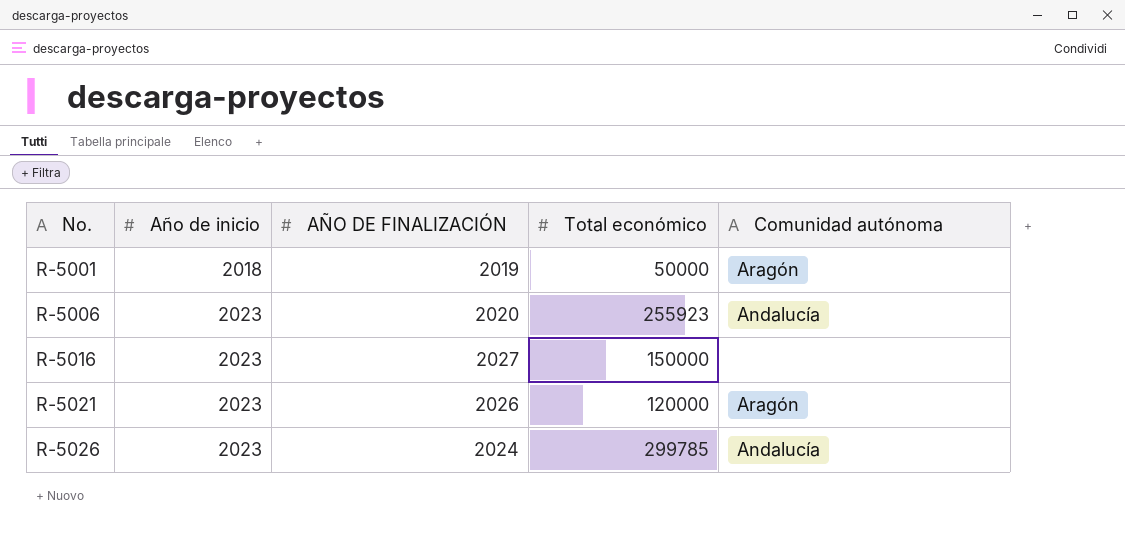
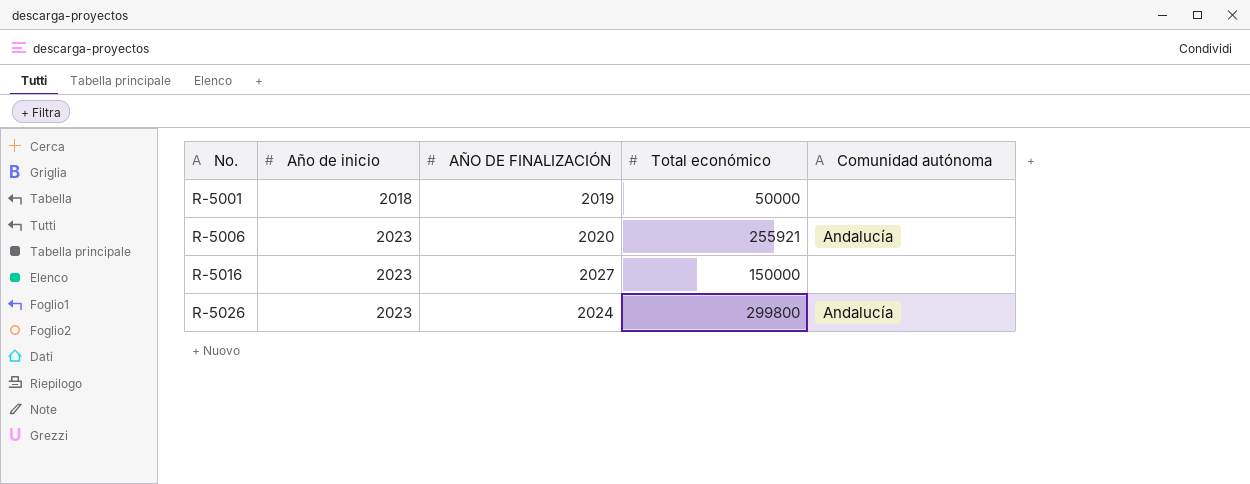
row R-5021: 2023 | 2026 | 120000 | Aragón -> none
R-5001 | Comunidad autónoma: Aragón -> none
R-5006 | Total económico: 255923 -> 255921
R-5026 | Total económico: 299785 -> 299800

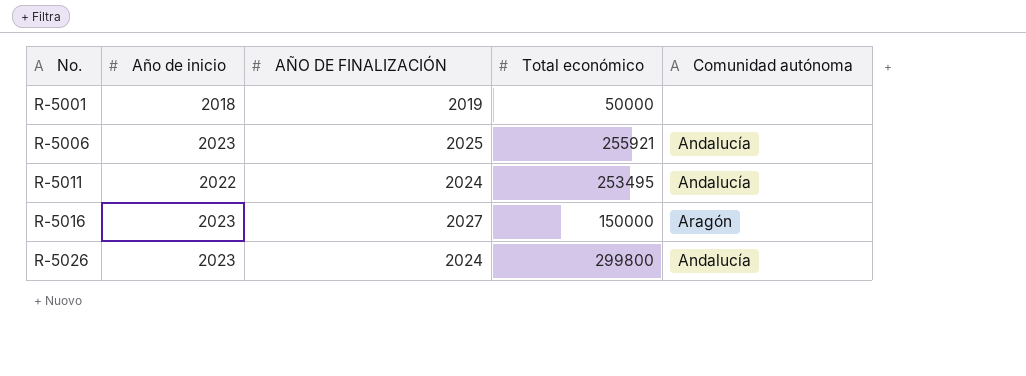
R-5006 | AÑO DE FINALIZACIÓN: 2020 -> 2025
row R-5011: none -> 2022 | 2024 | 253495 | Andalucía
R-5016 | Comunidad autónoma: none -> Aragón

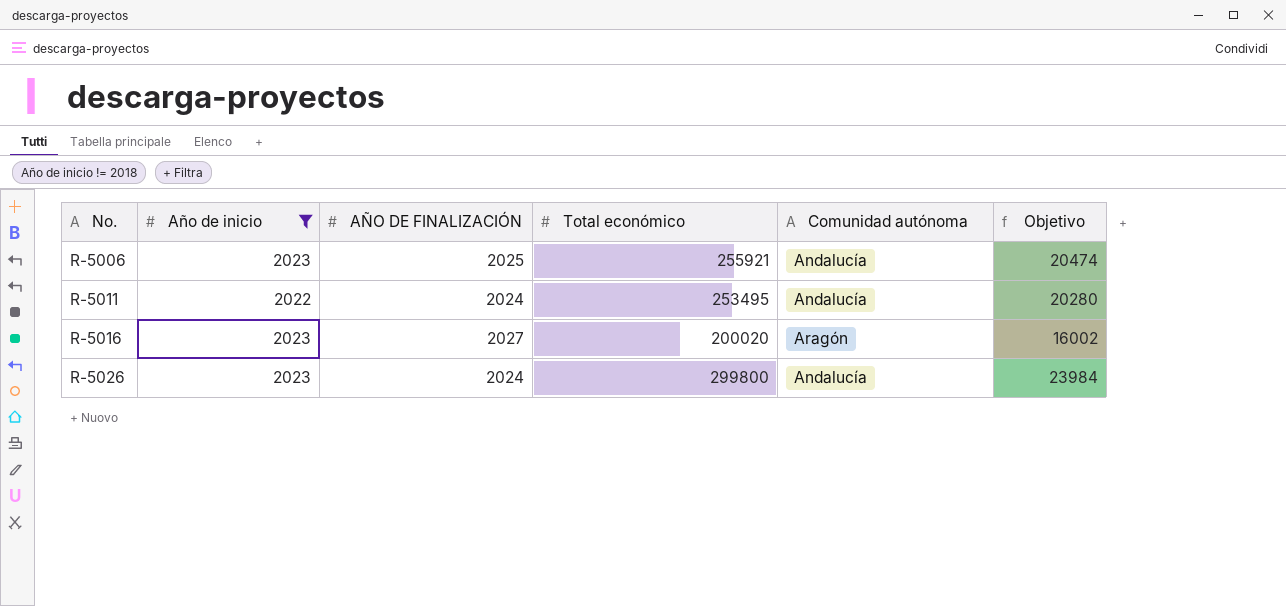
filter: none -> Año de inicio != 2018
column Objetivo | formula: none -> [Total económico] * 0,08
R-5016 | Total económico: 150000 -> 200020

